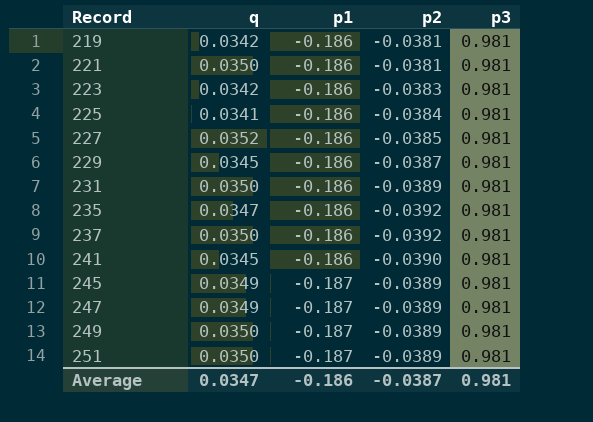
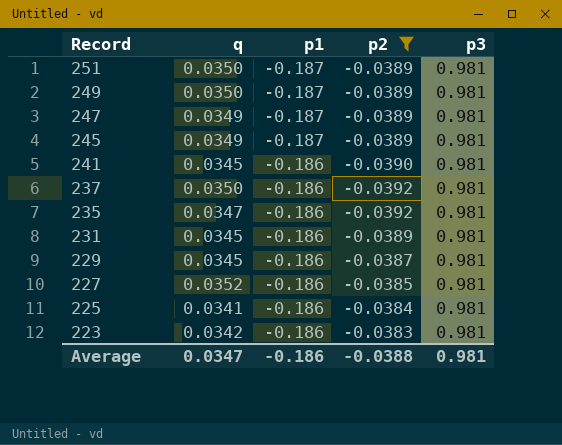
filter: none -> p2 != -0.0381
row order: Record ascending -> Record descending
231 | q: 0.0350 -> 0.0345
Average | p2: -0.0387 -> -0.0388

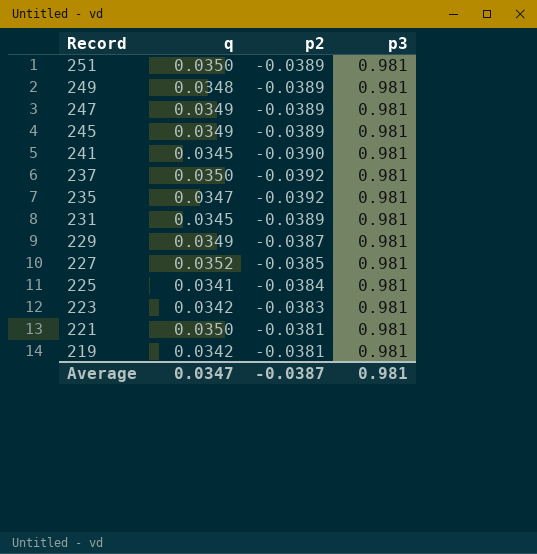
filter: p2 != -0.0381 -> none
column p1 | position: 3 -> none
249 | q: 0.0350 -> 0.0348
229 | q: 0.0345 -> 0.0349
Average | p2: -0.0388 -> -0.0387

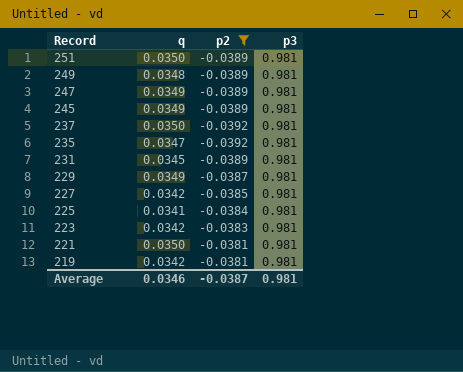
filter: none -> p2 != -0.0390
227 | q: 0.0352 -> 0.0342
Average | q: 0.0347 -> 0.0346

